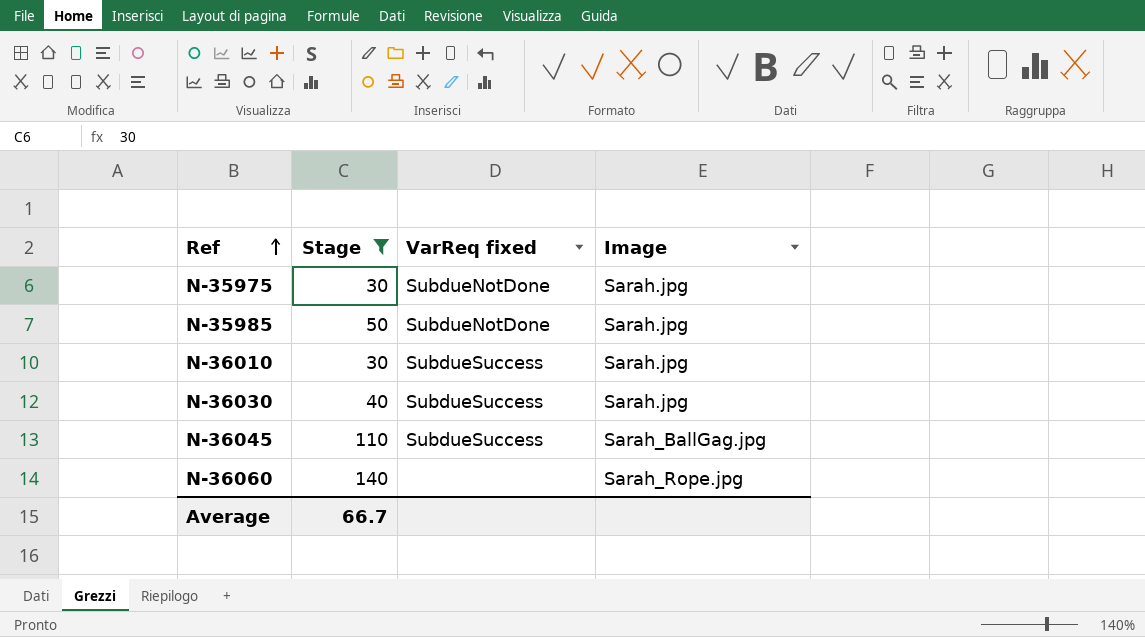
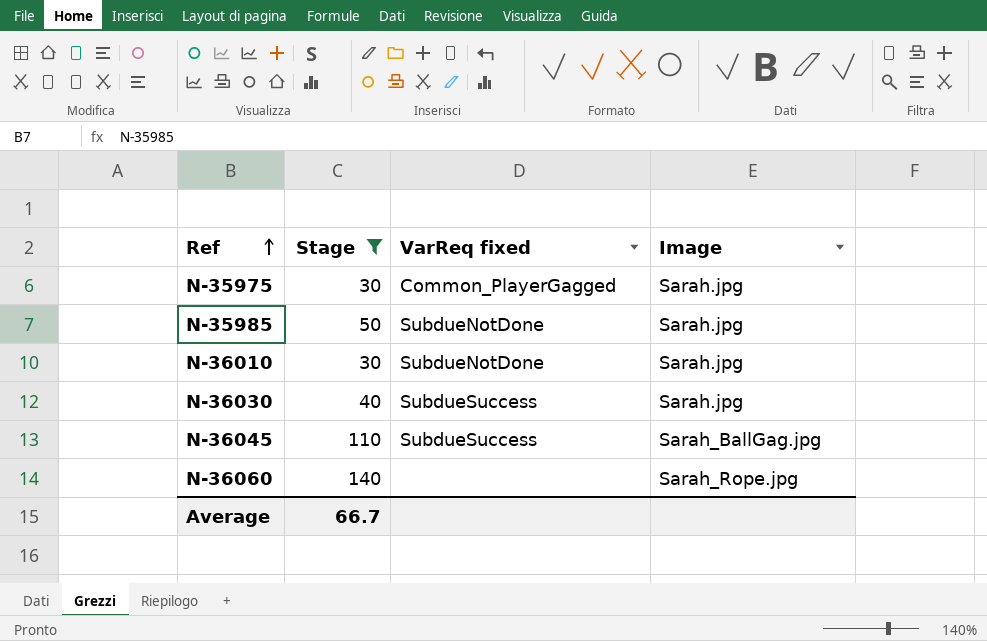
N-35975 | VarReq fixed: SubdueNotDone -> Common_PlayerGagged
N-36010 | VarReq fixed: SubdueSuccess -> SubdueNotDone

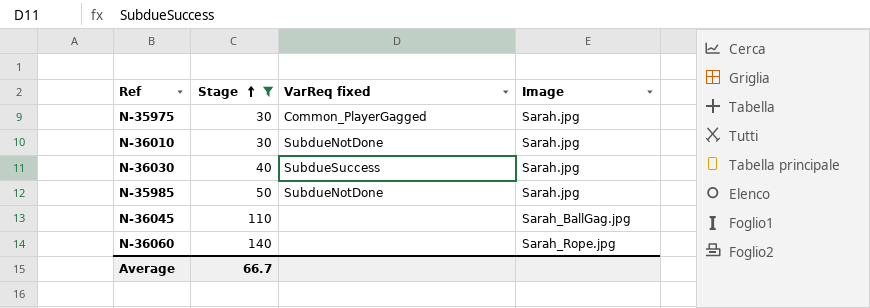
row order: Ref ascending -> Stage ascending
N-36045 | VarReq fixed: SubdueSuccess -> none

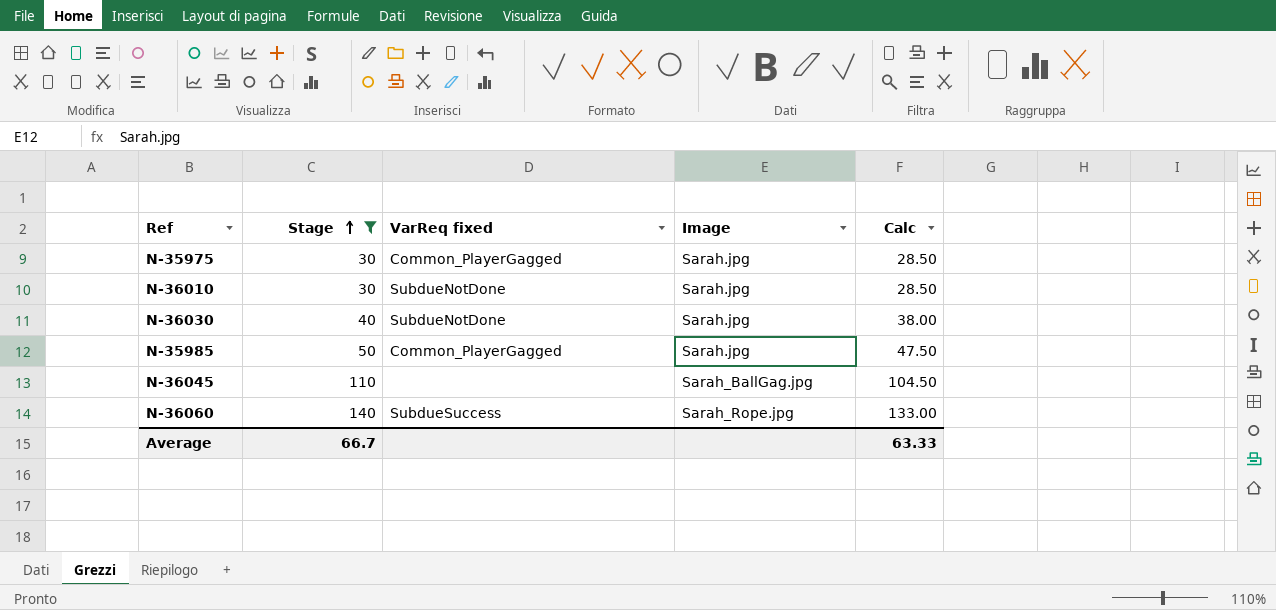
column Calc | formula: none -> [Stage] * 0.95
N-36030 | VarReq fixed: SubdueSuccess -> SubdueNotDone
N-35985 | VarReq fixed: SubdueNotDone -> Common_PlayerGagged
N-36060 | VarReq fixed: none -> SubdueSuccess

